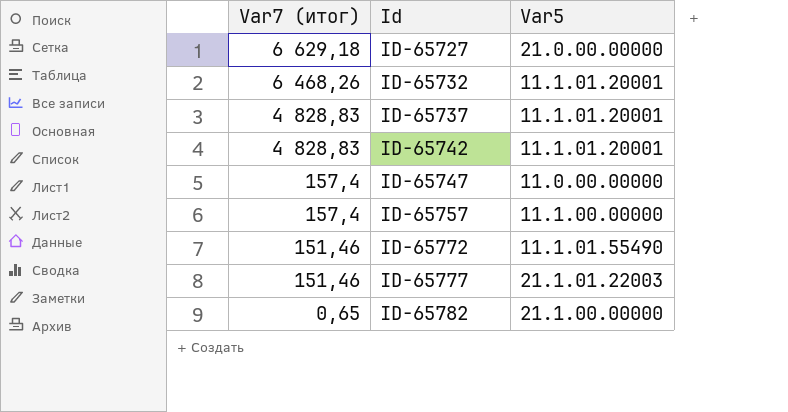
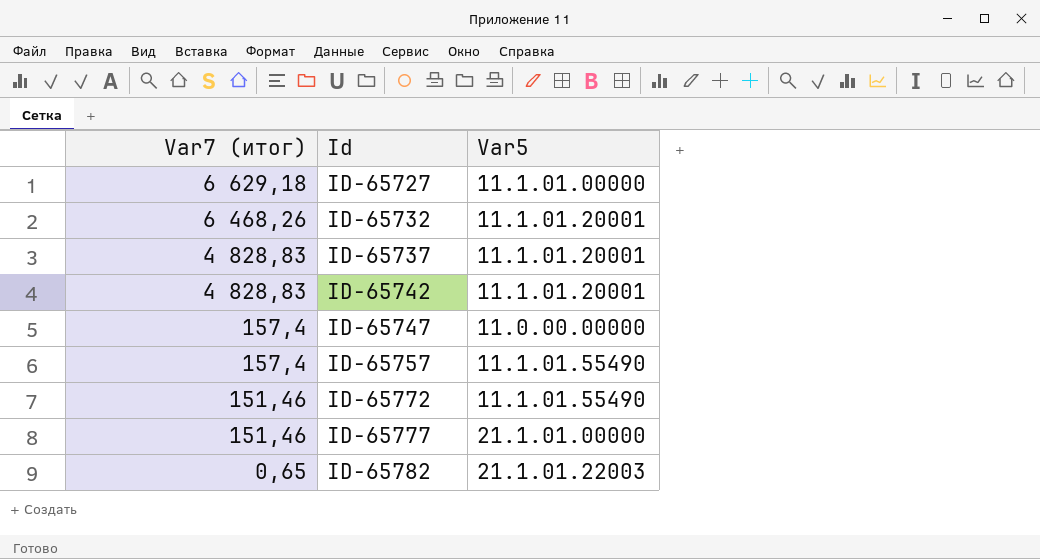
ID-65727 | Var5: 21.0.00.00000 -> 11.1.01.00000
ID-65757 | Var5: 11.1.00.00000 -> 11.1.01.55490
ID-65777 | Var5: 21.1.01.22003 -> 21.1.01.00000
ID-65782 | Var5: 21.1.00.00000 -> 21.1.01.22003

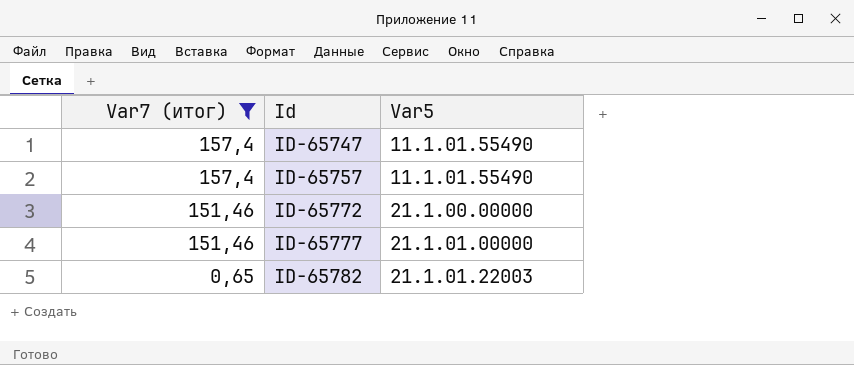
filter: none -> Var7 (итог) <= 157,4
ID-65747 | Var5: 11.0.00.00000 -> 11.1.01.55490
ID-65772 | Var5: 11.1.01.55490 -> 21.1.00.00000

